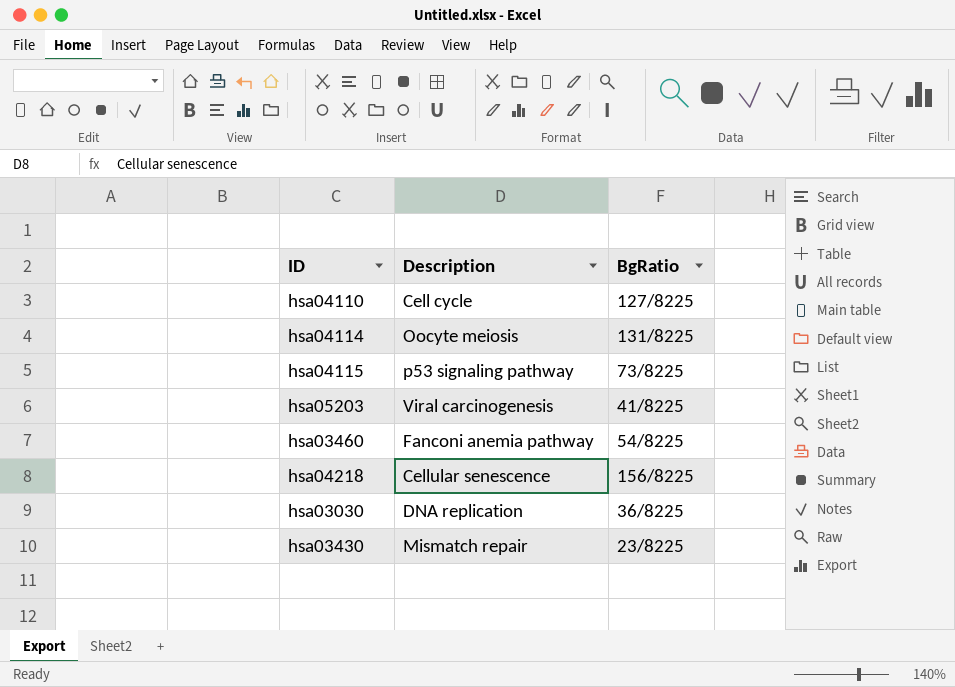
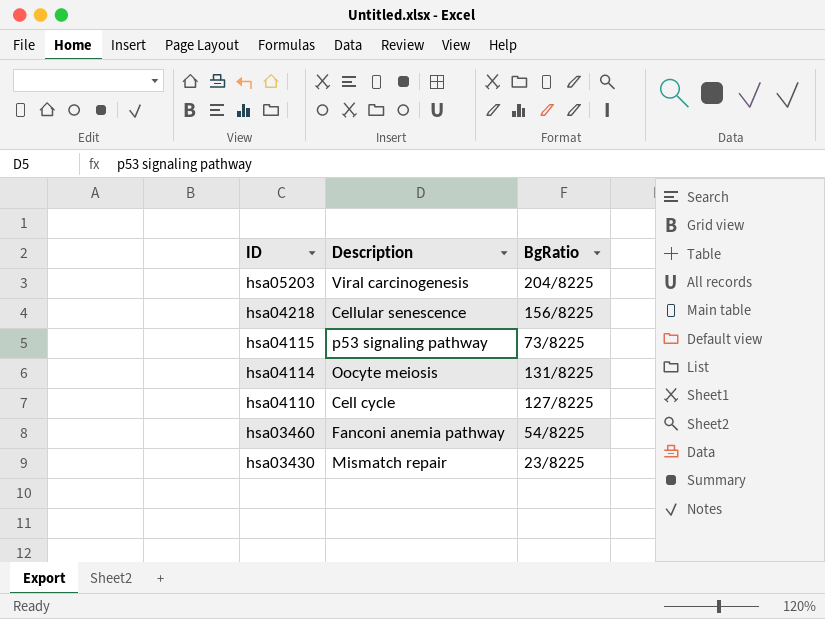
row order: none -> ID descending
row hsa03030: DNA replication | 36/8225 -> none
hsa05203 | BgRatio: 41/8225 -> 204/8225

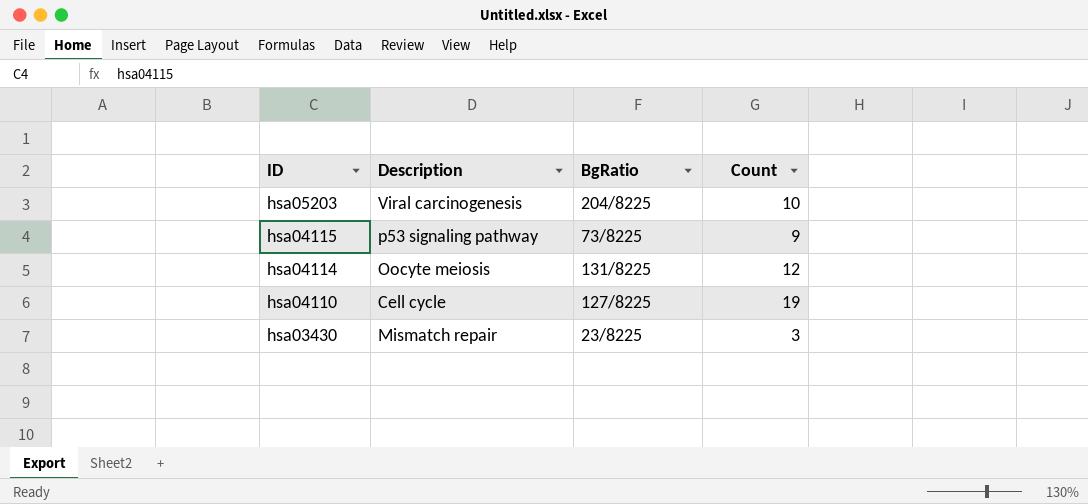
column Count | position: none -> 4
row hsa04218: Cellular senescence | 156/8225 -> none
row hsa03460: Fanconi anemia pathway | 54/8225 -> none

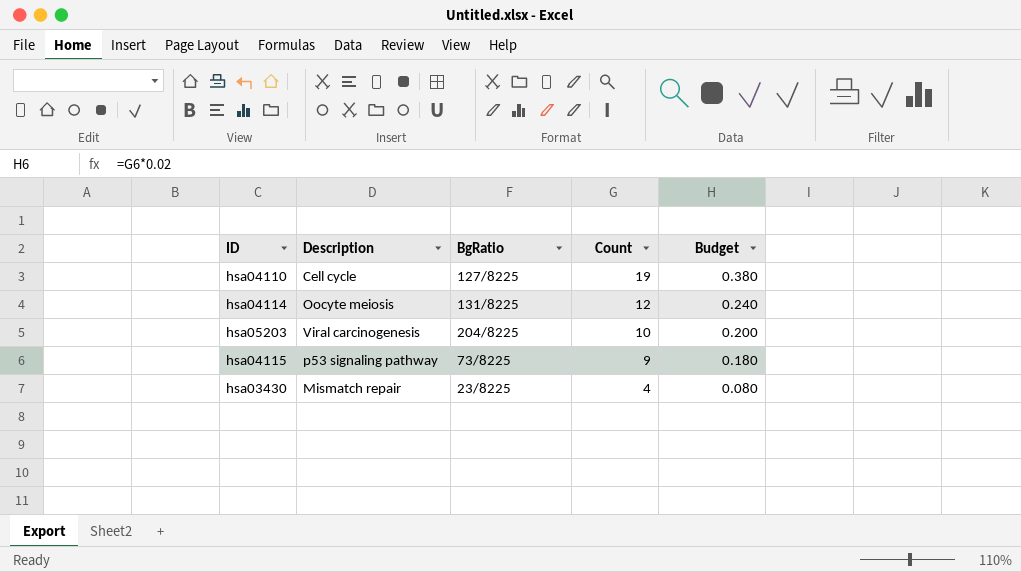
row order: ID descending -> Count descending
column Budget | formula: none -> [Count] * 0.02
hsa03430 | Count: 3 -> 4

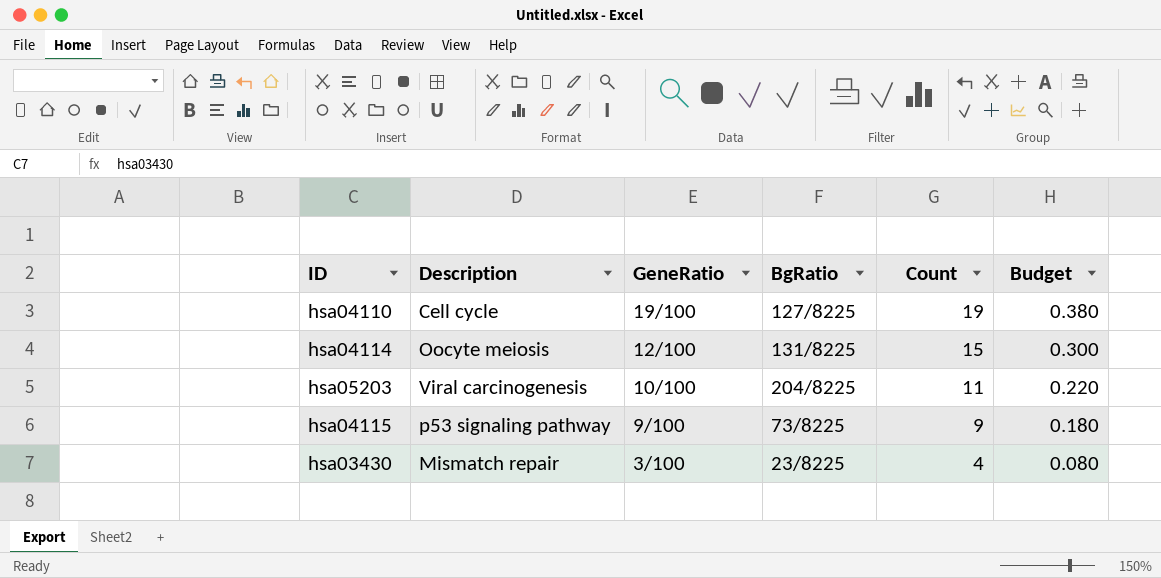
column GeneRatio | position: none -> 3
hsa04114 | Count: 12 -> 15
hsa04114 | Budget: 0.240 -> 0.300
hsa05203 | Count: 10 -> 11
hsa05203 | Budget: 0.200 -> 0.220

